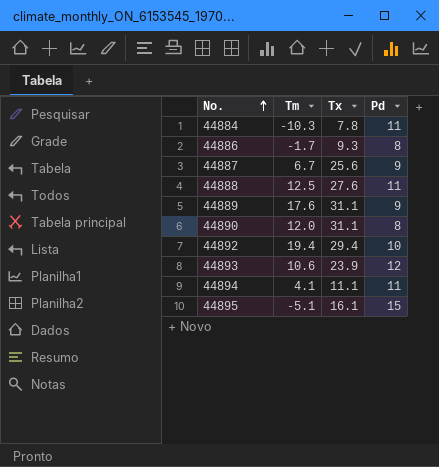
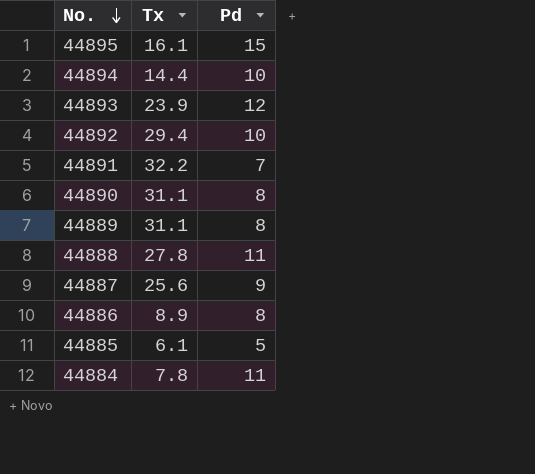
row order: No. ascending -> No. descending
column Tm | position: 2 -> none
44894 | Tx: 11.1 -> 14.4
44894 | Pd: 11 -> 10
row 44891: none -> 32.2 | 7
44889 | Pd: 9 -> 8
44888 | Tx: 27.6 -> 27.8
44886 | Tx: 9.3 -> 8.9
row 44885: none -> 6.1 | 5

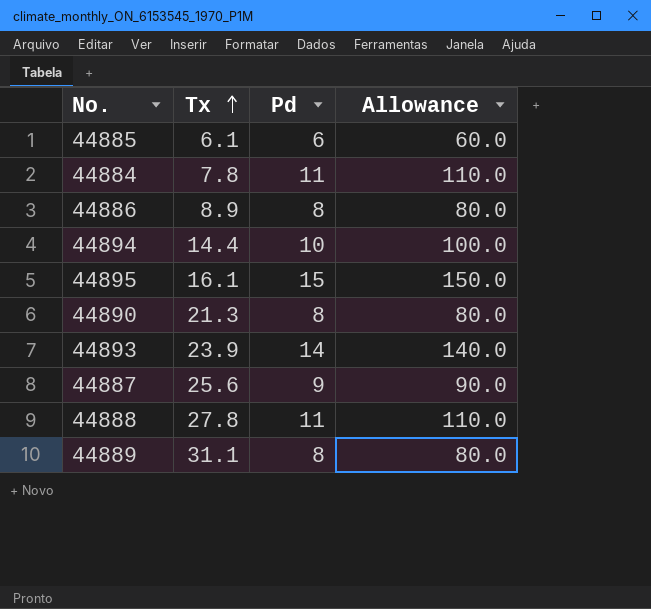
row order: No. descending -> Tx ascending
column Allowance | formula: none -> [Pd] * 10
row 44892: 29.4 | 10 -> none
row 44891: 32.2 | 7 -> none
44885 | Pd: 5 -> 6
44890 | Tx: 31.1 -> 21.3
44893 | Pd: 12 -> 14

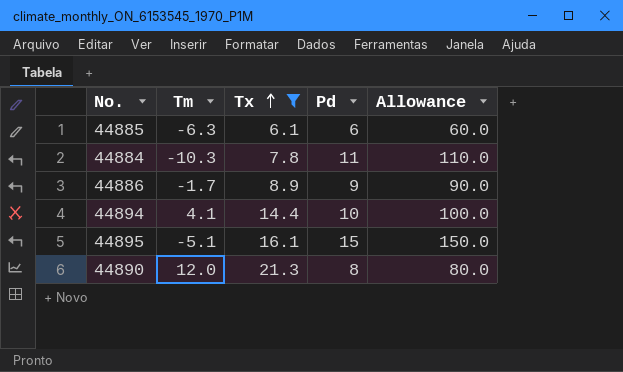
filter: none -> Tx <= 21.3
column Tm | position: none -> 2
44886 | Pd: 8 -> 9
44886 | Allowance: 80.0 -> 90.0

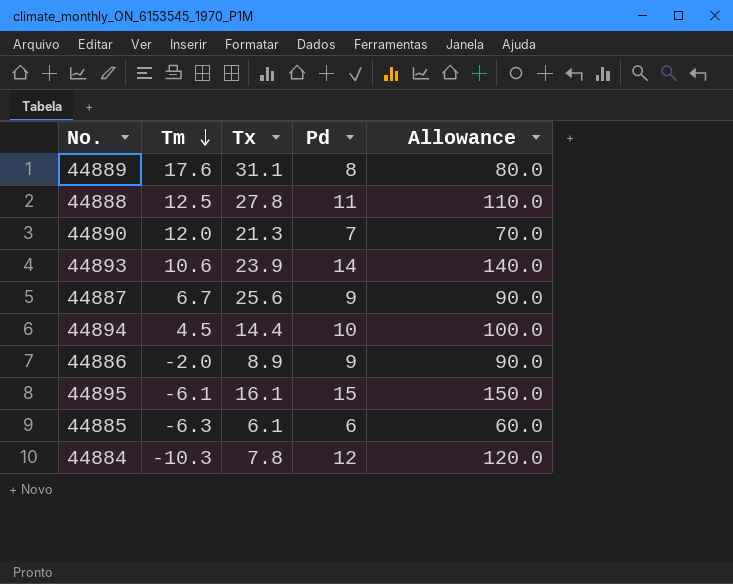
filter: Tx <= 21.3 -> none
row order: Tx ascending -> Tm descending
44890 | Pd: 8 -> 7
44890 | Allowance: 80.0 -> 70.0
44894 | Tm: 4.1 -> 4.5
44886 | Tm: -1.7 -> -2.0
44895 | Tm: -5.1 -> -6.1
44884 | Pd: 11 -> 12
44884 | Allowance: 110.0 -> 120.0

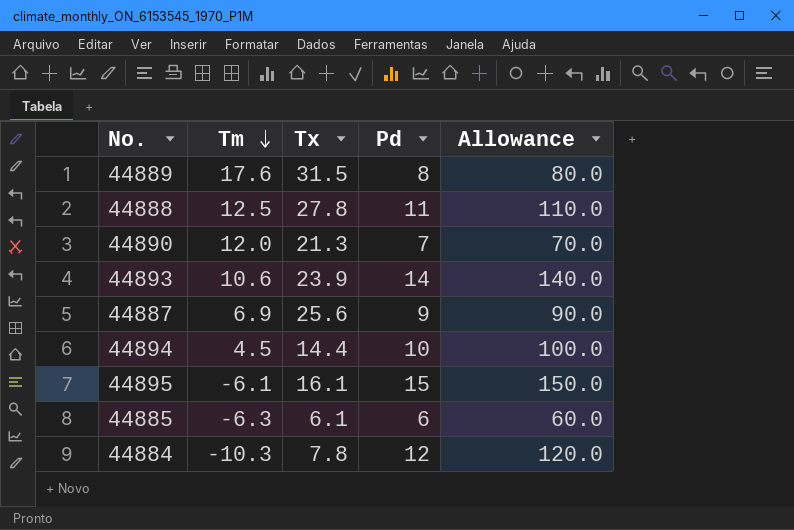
row 44886: -2.0 | 8.9 | 9 | 90.0 -> none
44889 | Tx: 31.1 -> 31.5
44887 | Tm: 6.7 -> 6.9

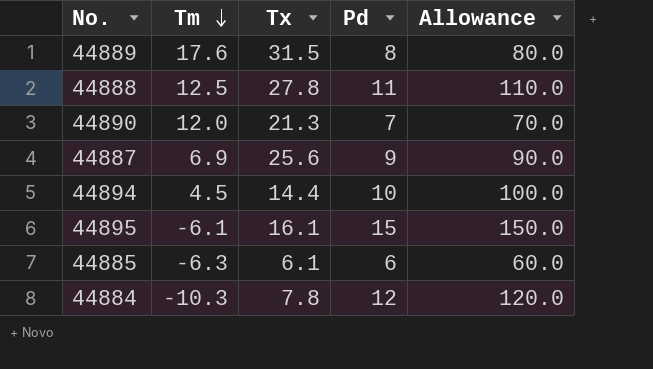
row 44893: 10.6 | 23.9 | 14 | 140.0 -> none

